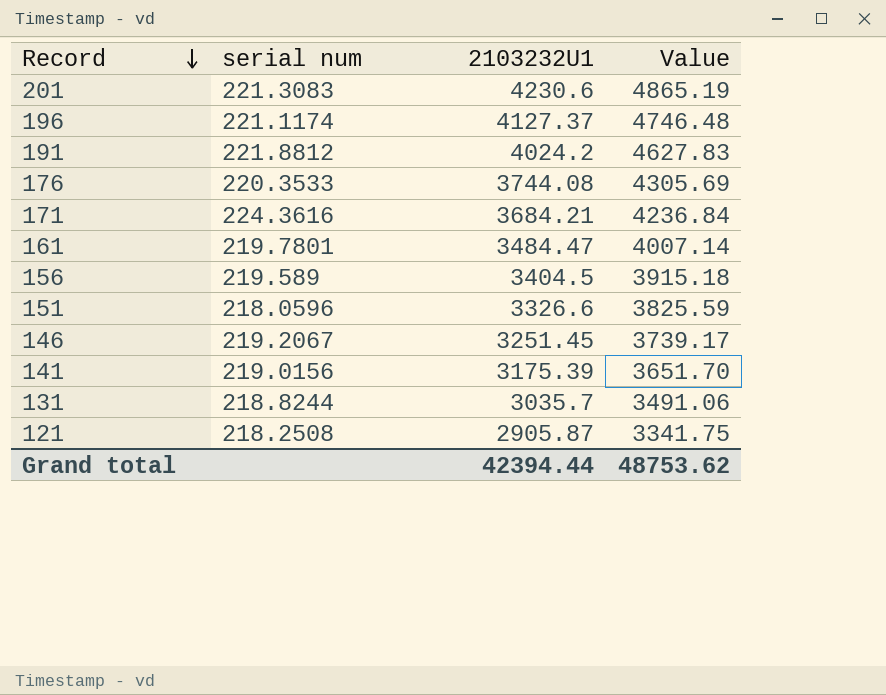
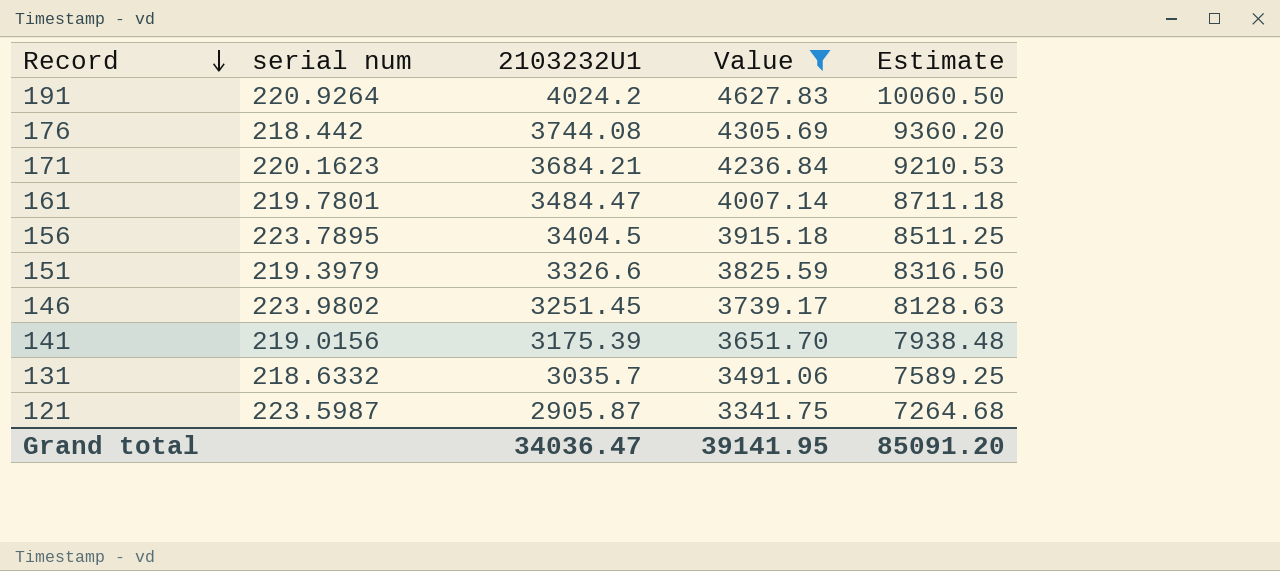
filter: none -> Value <= 4627.83
column Estimate | formula: none -> [2103232U1] * 2.5
191 | serial num: 221.8812 -> 220.9264
176 | serial num: 220.3533 -> 218.442
171 | serial num: 224.3616 -> 220.1623
156 | serial num: 219.589 -> 223.7895
151 | serial num: 218.0596 -> 219.3979
146 | serial num: 219.2067 -> 223.9802
131 | serial num: 218.8244 -> 218.6332
121 | serial num: 218.2508 -> 223.5987
Grand total | 2103232U1: 42394.44 -> 34036.47
Grand total | Value: 48753.62 -> 39141.95

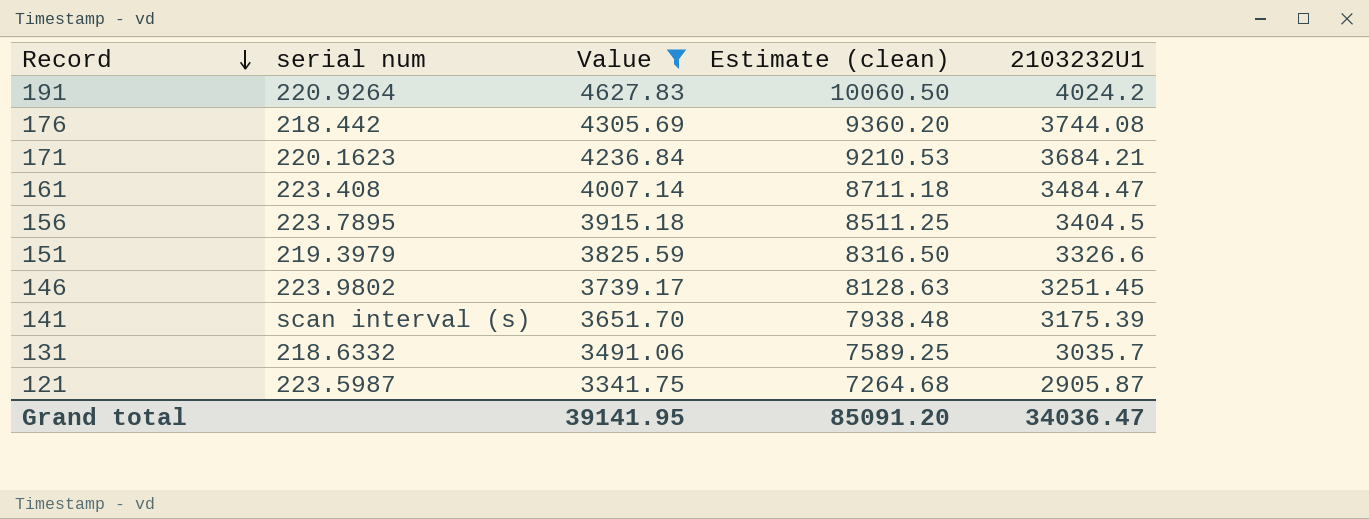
column name: Estimate -> Estimate (clean)
column 2103232U1 | position: 3 -> 5
161 | serial num: 219.7801 -> 223.408
141 | serial num: 219.0156 -> scan interval (s)

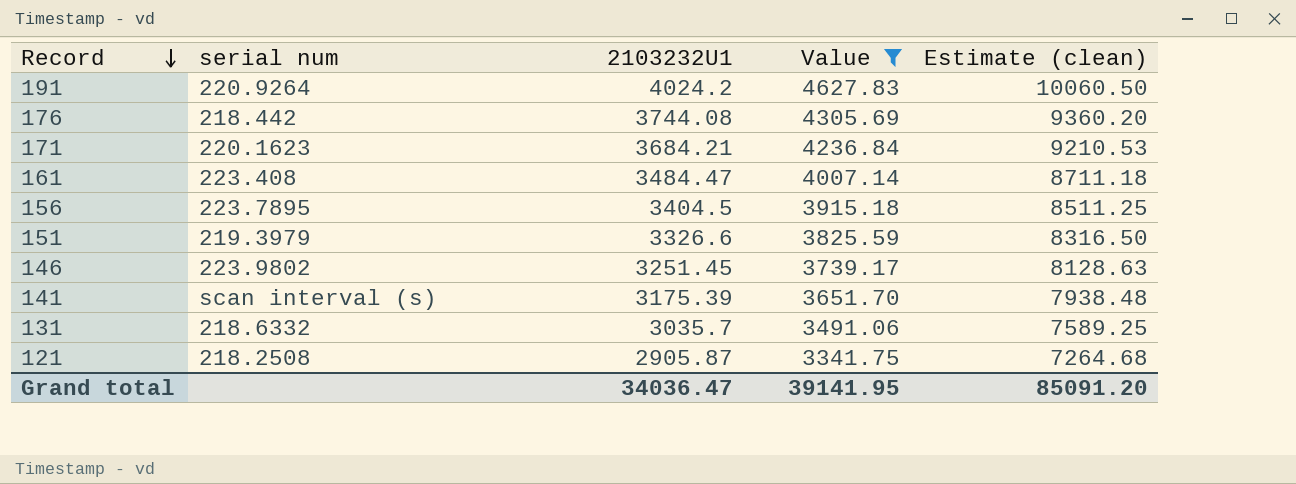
column 2103232U1 | position: 5 -> 3
121 | serial num: 223.5987 -> 218.2508

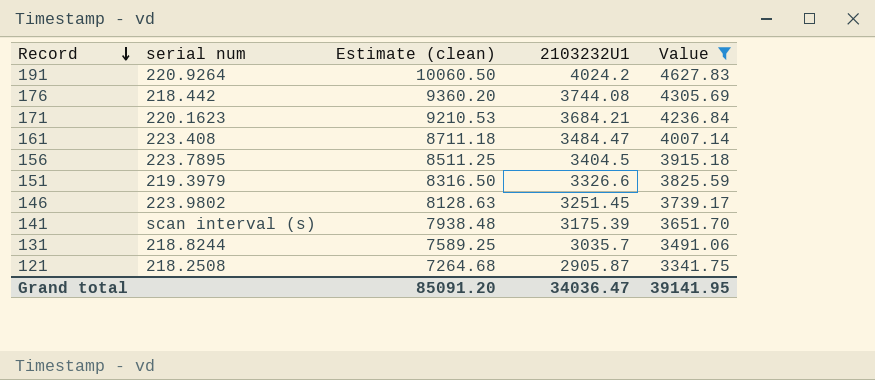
column Estimate (clean) | position: 5 -> 3
131 | serial num: 218.6332 -> 218.8244

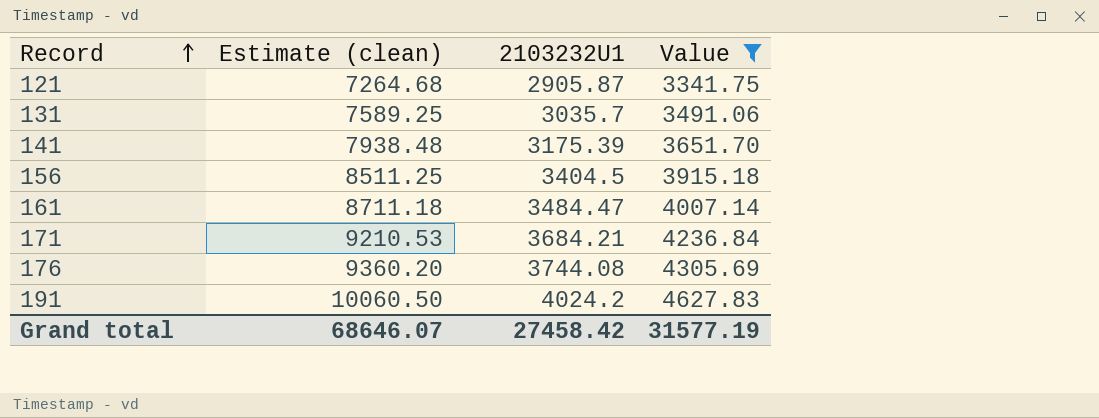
row order: Record descending -> Record ascending
column serial num | position: 2 -> none
row 151: 219.3979 | 8316.50 | 3326.6 | 3825.59 -> none
row 146: 223.9802 | 8128.63 | 3251.45 | 3739.17 -> none
Grand total | Estimate (clean): 85091.20 -> 68646.07
Grand total | 2103232U1: 34036.47 -> 27458.42
Grand total | Value: 39141.95 -> 31577.19

